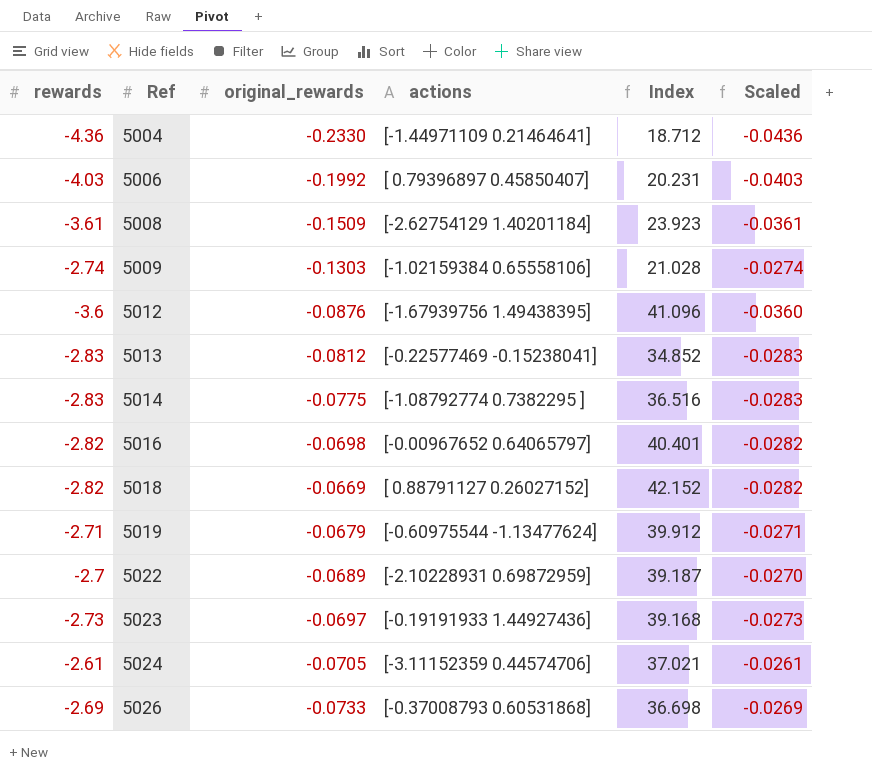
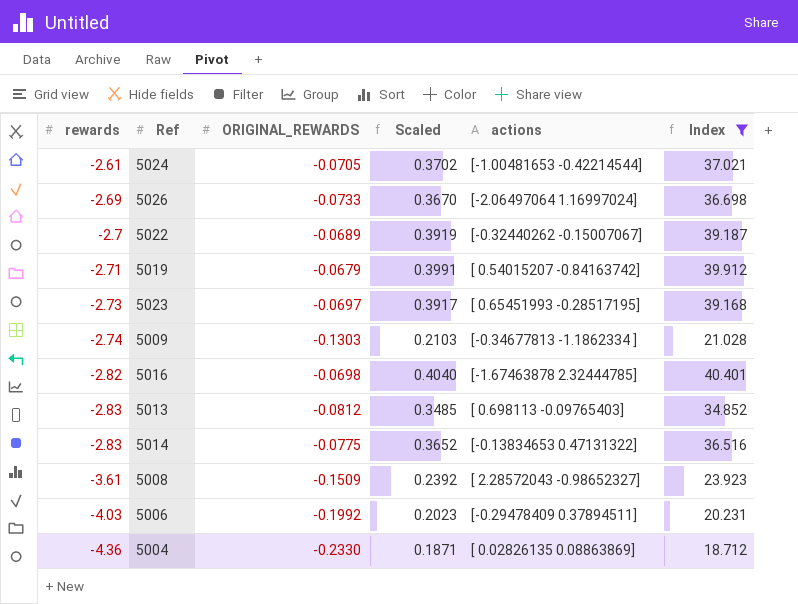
filter: none -> Index <= 40.401
row order: Ref ascending -> rewards descending
column name: original_rewards -> ORIGINAL_REWARDS
column Scaled | formula: [rewards] * 0.01 -> [Index] * 0.01
column Scaled | position: 6 -> 4
5024 | actions: [-3.11152359 0.44574706] -> [-1.00481653 -0.42214544]
5026 | actions: [-0.37008793 0.60531868] -> [-2.06497064 1.16997024]
5022 | actions: [-2.10228931 0.69872959] -> [-0.32440262 -0.15007067]
5019 | actions: [-0.60975544 -1.13477624] -> [ 0.54015207 -0.84163742]
5023 | actions: [-0.19191933 1.44927436] -> [ 0.65451993 -0.28517195]
5009 | actions: [-1.02159384 0.65558106] -> [-0.34677813 -1.1862334 ]
5016 | actions: [-0.00967652 0.64065797] -> [-1.67463878 2.32444785]
5013 | actions: [-0.22577469 -0.15238041] -> [ 0.698113 -0.09765403]
5014 | actions: [-1.08792774 0.7382295 ] -> [-0.13834653 0.47131322]
5008 | actions: [-2.62754129 1.40201184] -> [ 2.28572043 -0.98652327]
5006 | actions: [ 0.79396897 0.45850407] -> [-0.29478409 0.37894511]
5004 | actions: [-1.44971109 0.21464641] -> [ 0.02826135 0.08863869]

